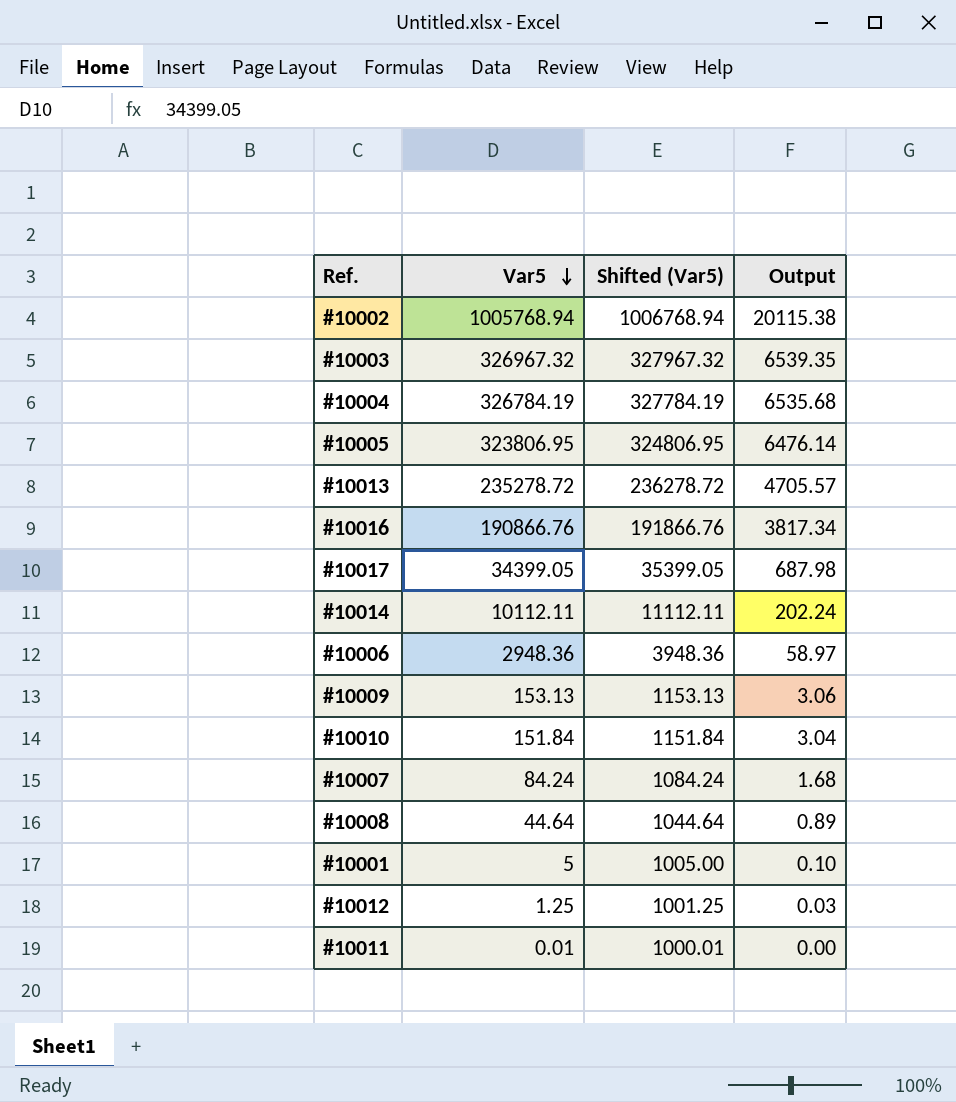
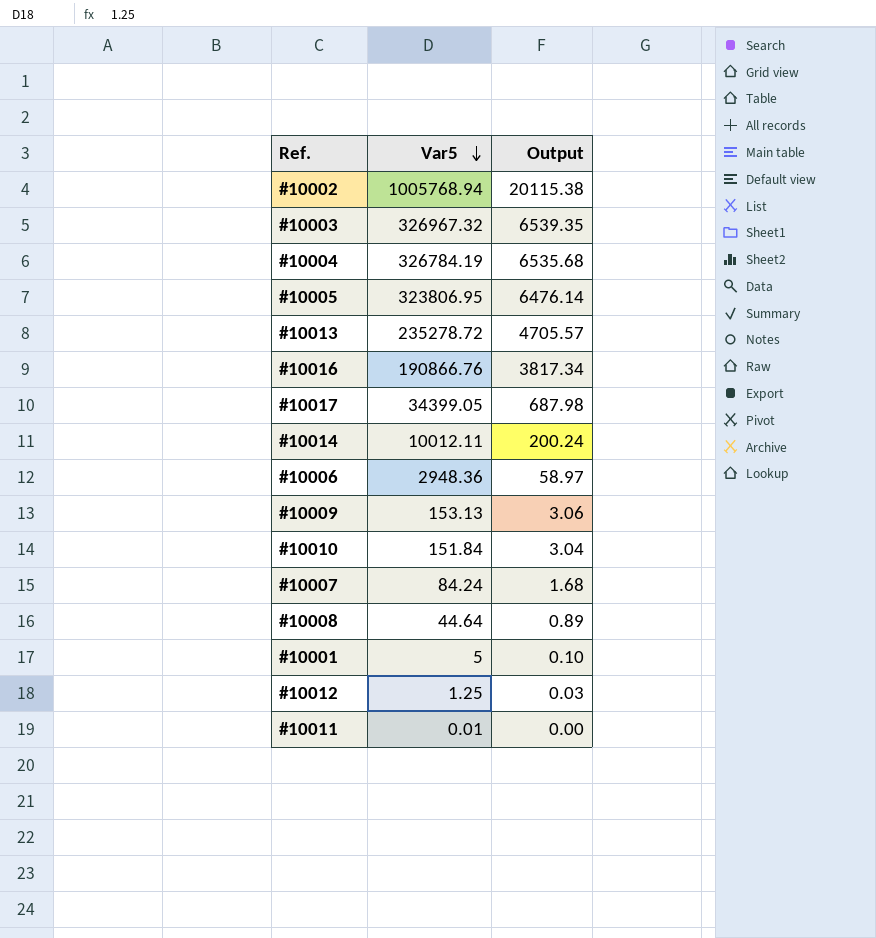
column Shifted (Var5) | formula: [Var5] + 1000 -> none
#10014 | Var5: 10112.11 -> 10012.11
#10014 | Output: 202.24 -> 200.24

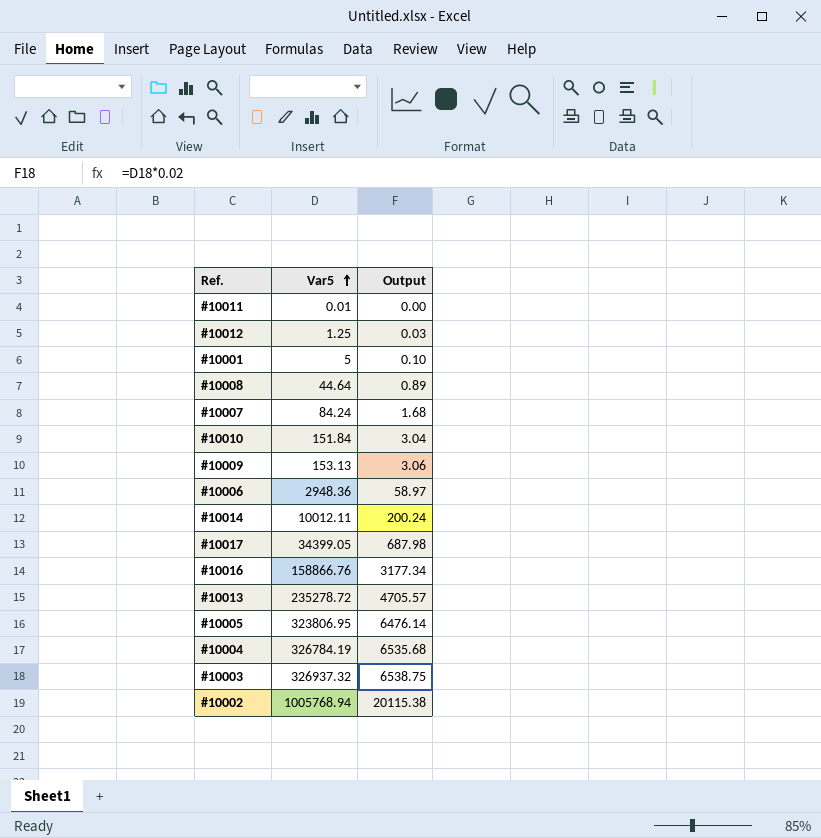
row order: Var5 descending -> Var5 ascending
#10016 | Var5: 190866.76 -> 158866.76
#10016 | Output: 3817.34 -> 3177.34
#10003 | Var5: 326967.32 -> 326937.32
#10003 | Output: 6539.35 -> 6538.75

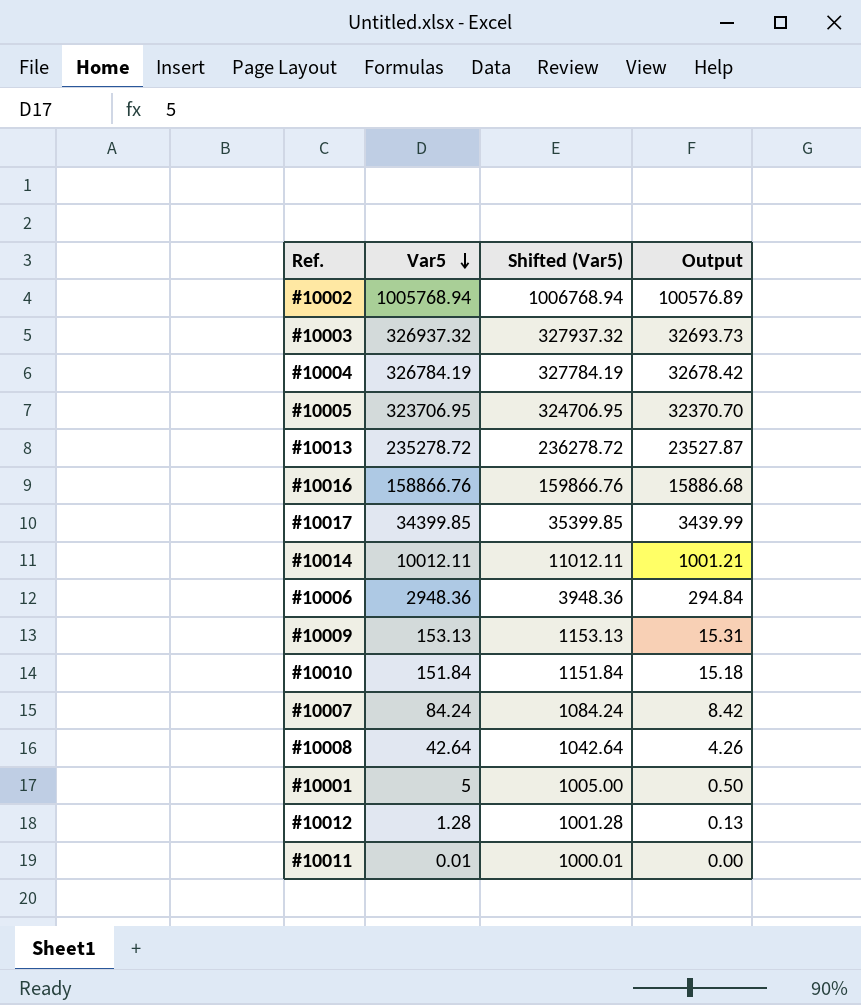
row order: Var5 ascending -> Var5 descending
column Shifted (Var5) | formula: none -> [Var5] + 1000
column Output | formula: [Var5] * 0.02 -> [Var5] * 0.1
#10005 | Var5: 323806.95 -> 323706.95
#10017 | Var5: 34399.05 -> 34399.85
#10008 | Var5: 44.64 -> 42.64
#10012 | Var5: 1.25 -> 1.28

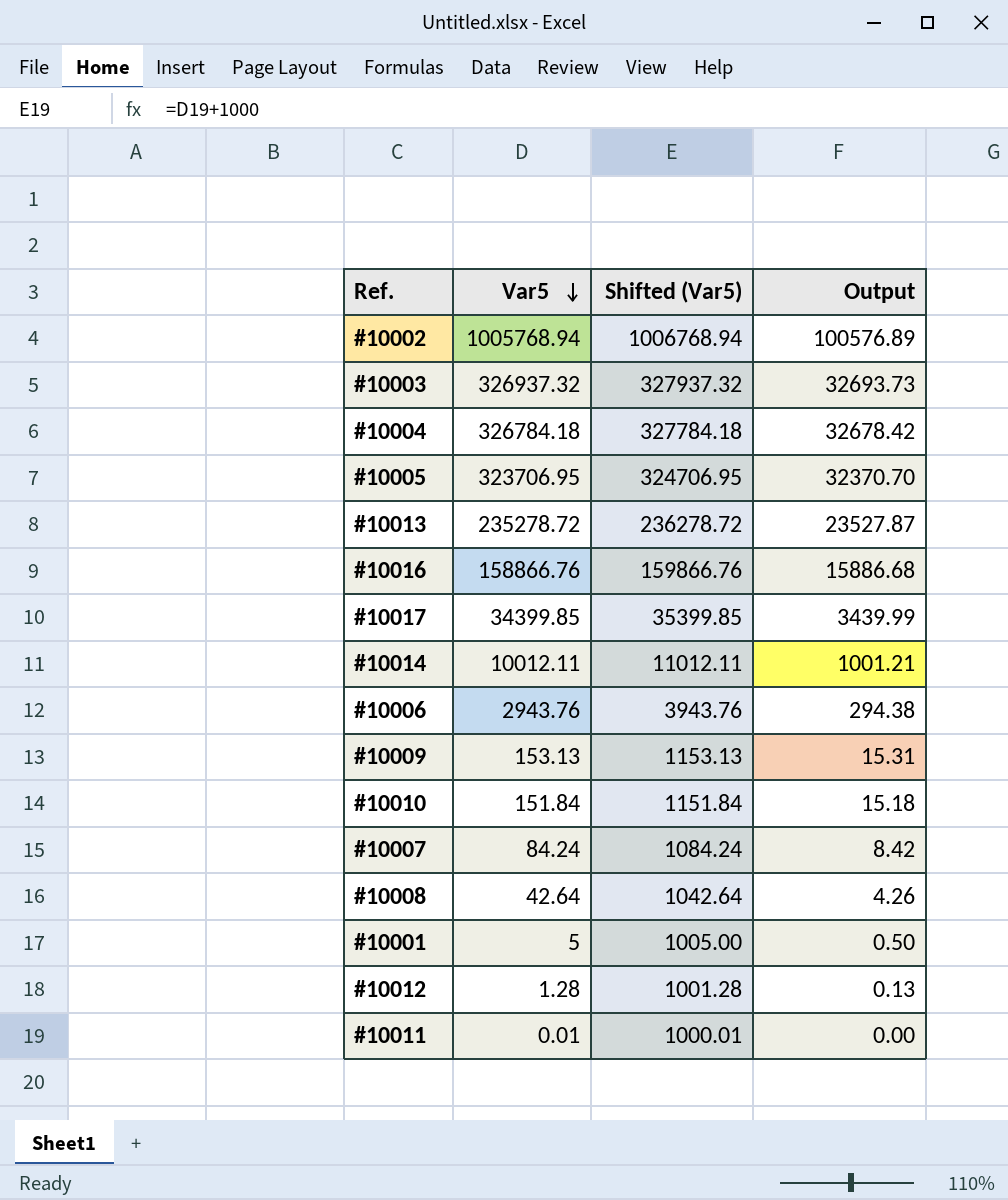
#10004 | Var5: 326784.19 -> 326784.18
#10004 | Shifted (Var5): 327784.19 -> 327784.18
#10006 | Var5: 2948.36 -> 2943.76
#10006 | Shifted (Var5): 3948.36 -> 3943.76
#10006 | Output: 294.84 -> 294.38

